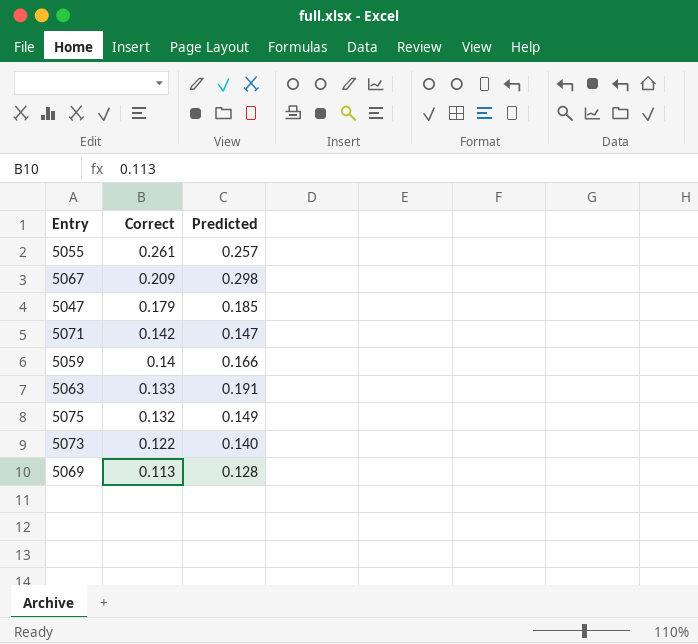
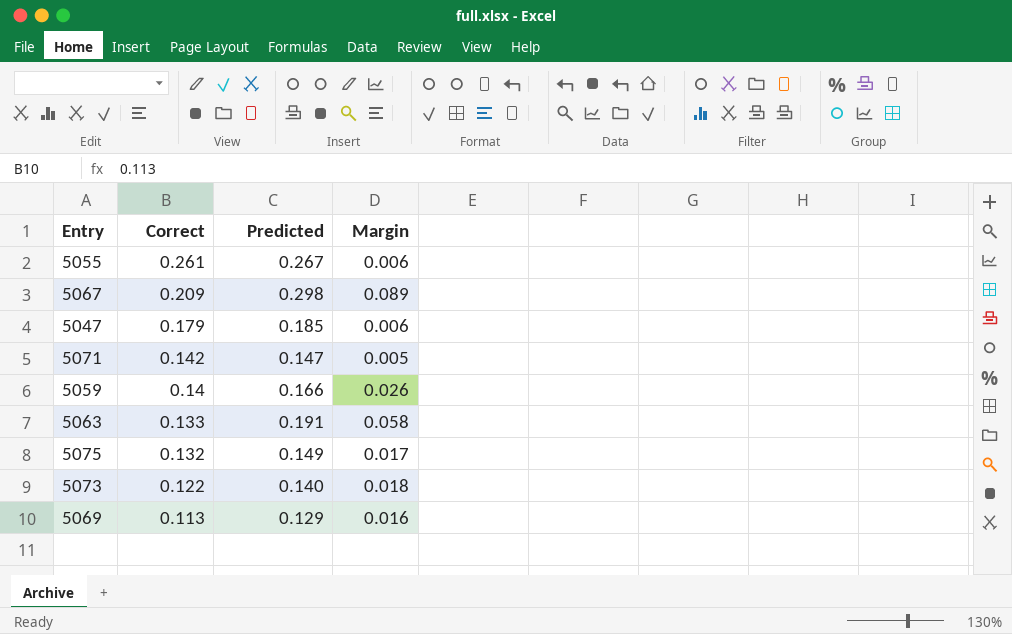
column Margin | formula: none -> [Predicted] - [Correct]
5055 | Predicted: 0.257 -> 0.267
5069 | Predicted: 0.128 -> 0.129

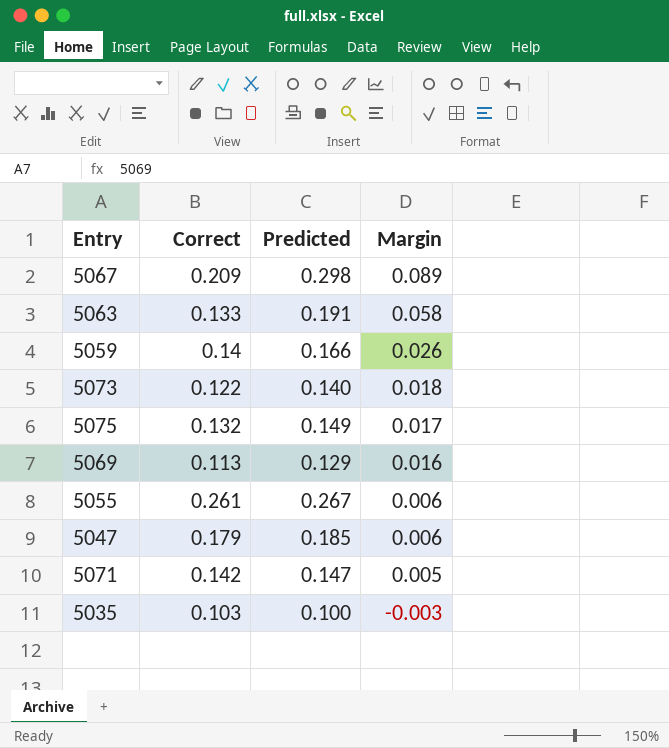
row order: Correct descending -> Margin descending
row 5035: none -> 0.103 | 0.100 | -0.003

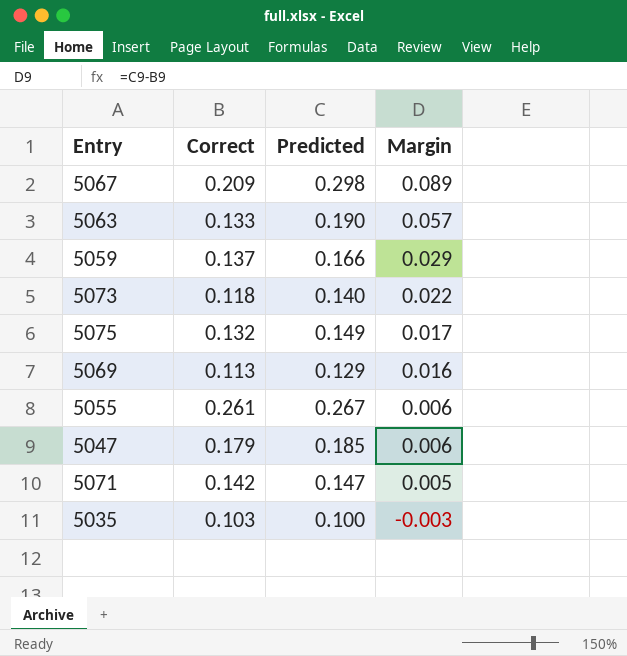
5063 | Predicted: 0.191 -> 0.190
5063 | Margin: 0.058 -> 0.057
5059 | Correct: 0.14 -> 0.137
5059 | Margin: 0.026 -> 0.029
5073 | Correct: 0.122 -> 0.118
5073 | Margin: 0.018 -> 0.022

